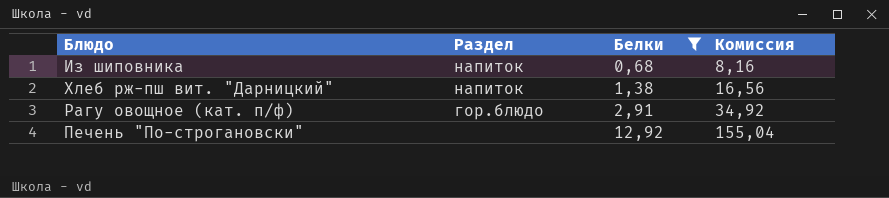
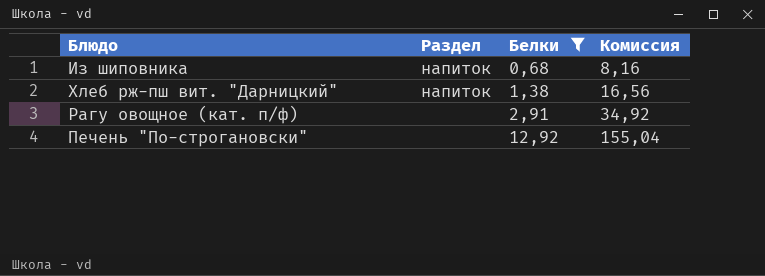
Рагу овощное (кат. п/ф) | Раздел: гор.блюдо -> none

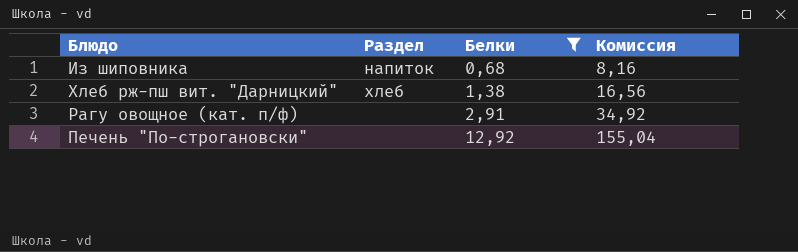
Хлеб рж-пш вит. "Дарницкий" | Раздел: напиток -> хлеб

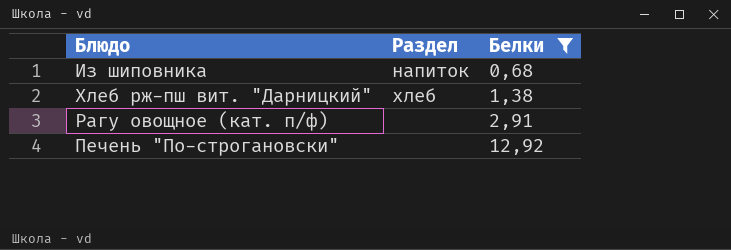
column Комиссия | formula: [Белки] * 12 -> none

